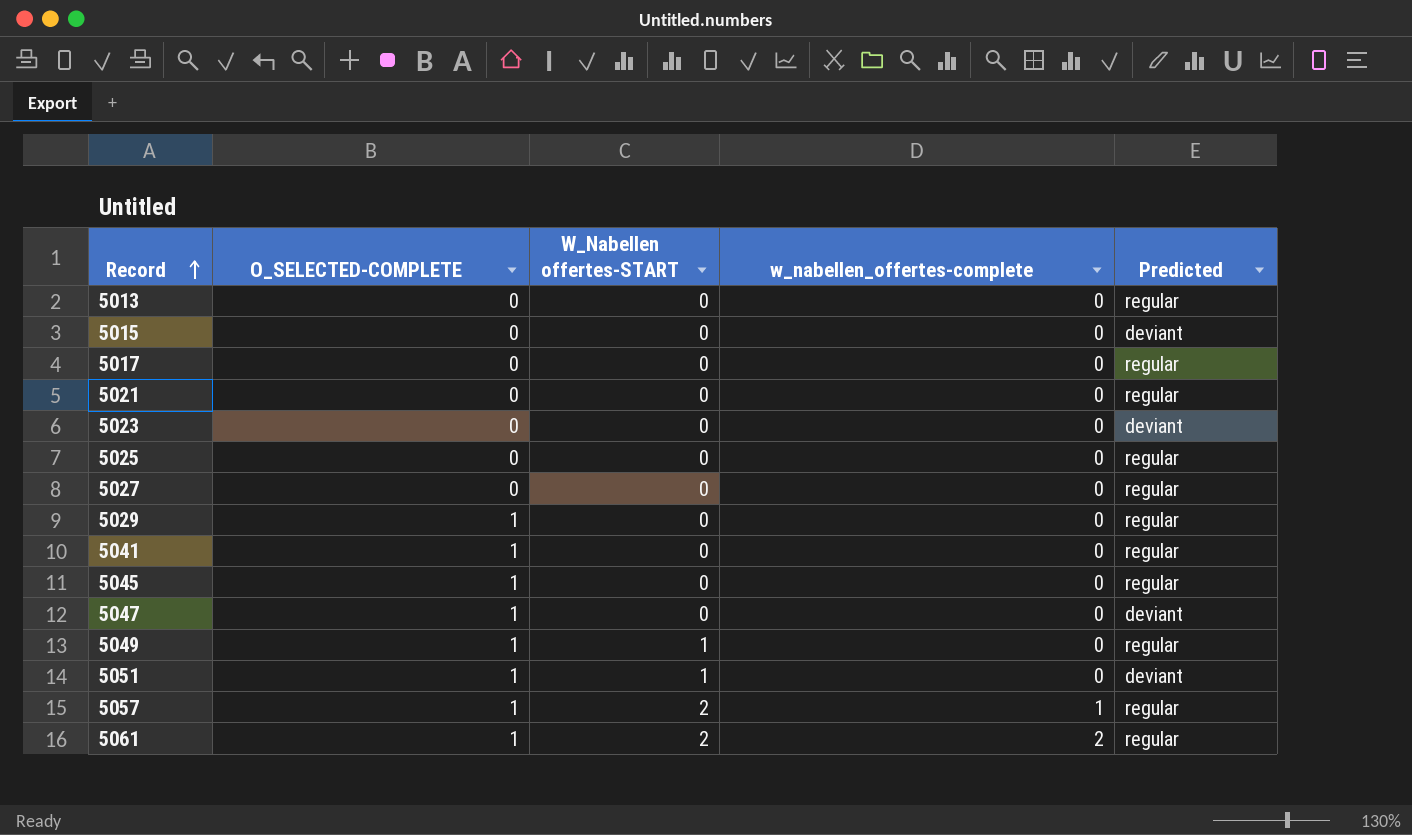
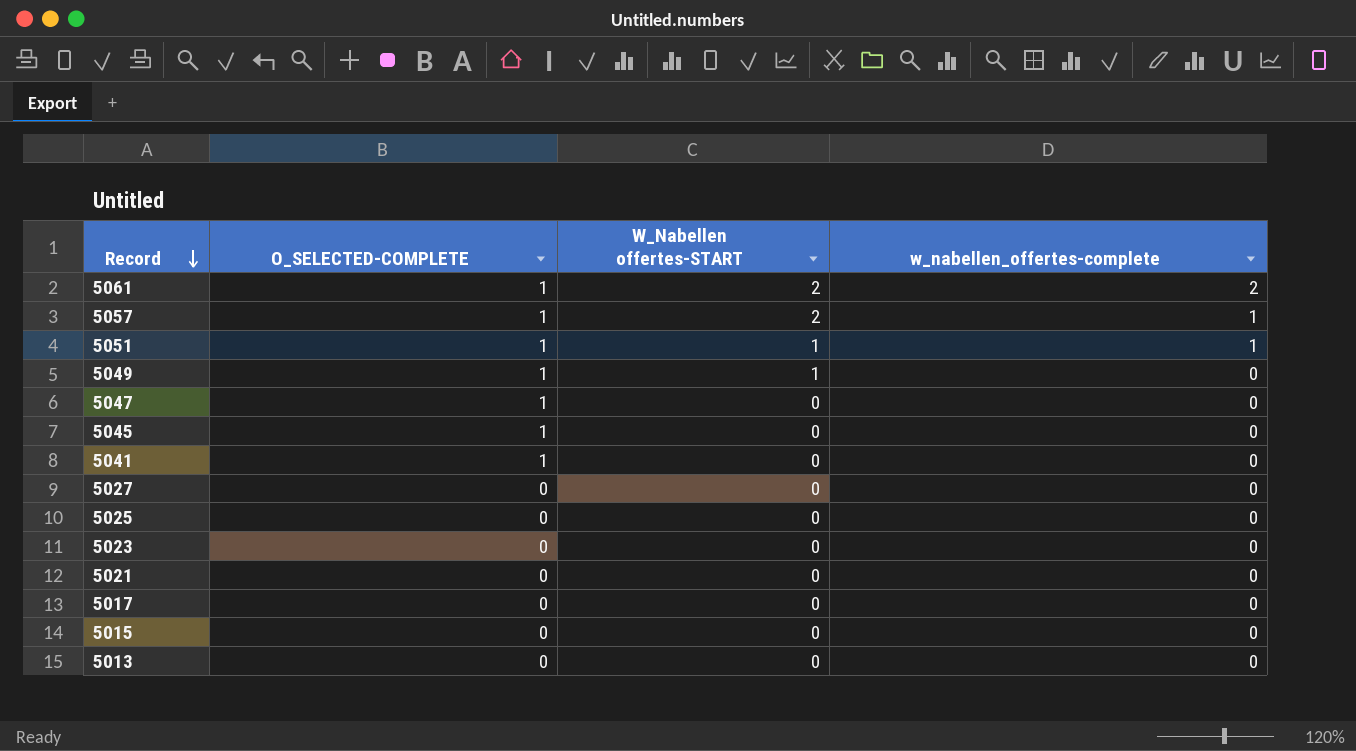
row order: Record ascending -> Record descending
column Predicted | position: 5 -> none
row 5029: 1 | 0 | 0 | regular -> none
5051 | w_nabellen_offertes-complete: 0 -> 1

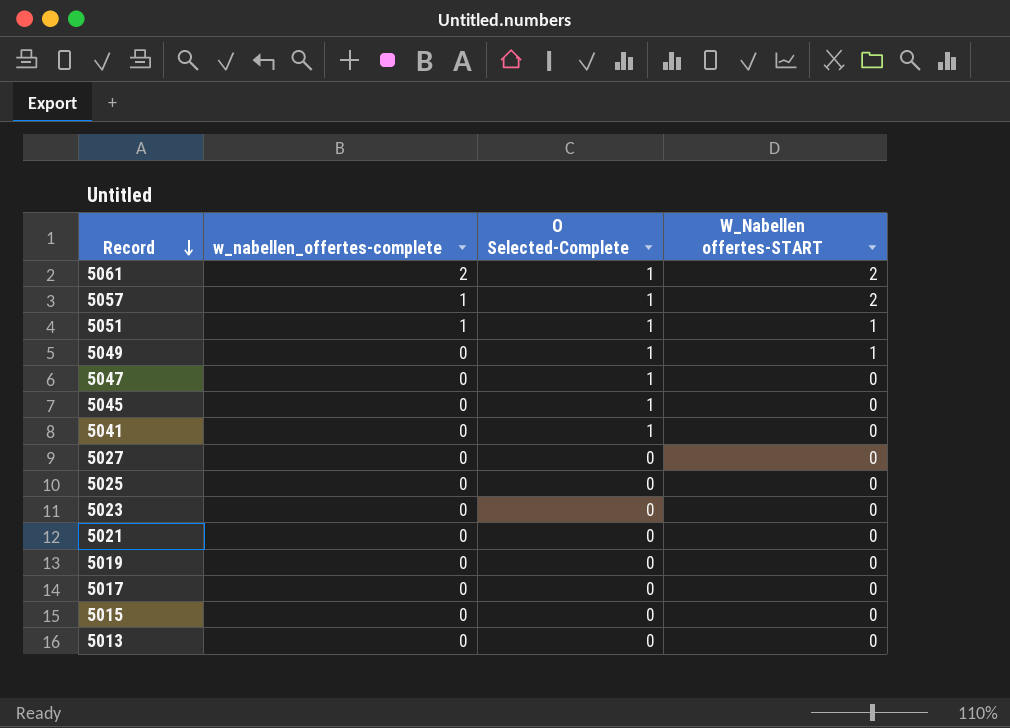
column w_nabellen_offertes-complete | position: 4 -> 2
column name: O_SELECTED-COMPLETE -> O Selected-Complete
row 5019: none -> 0 | 0 | 0

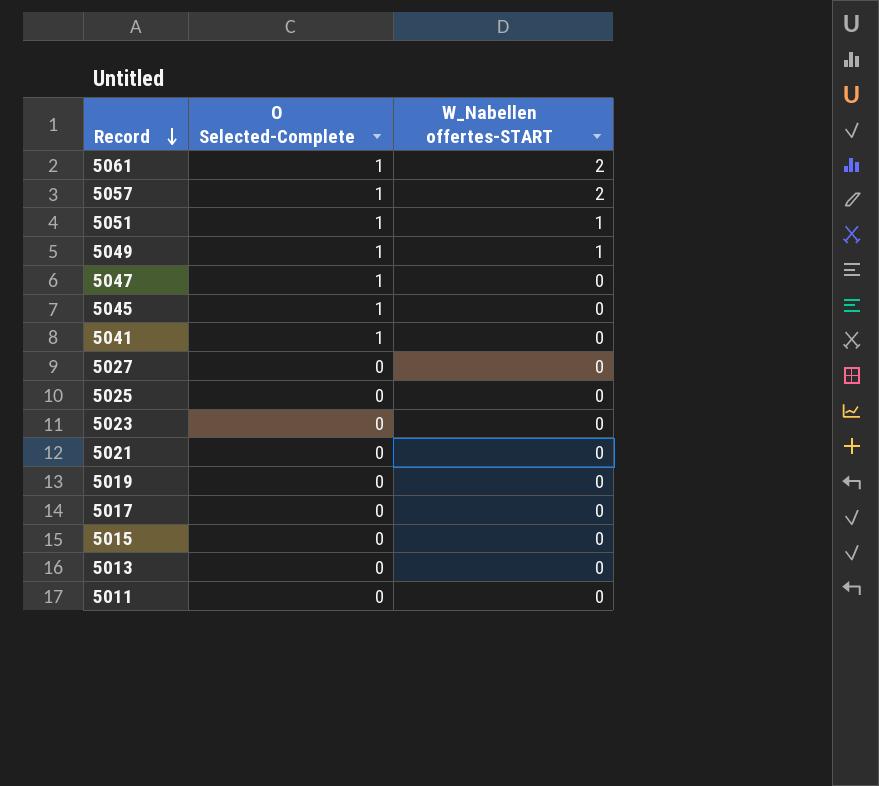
column w_nabellen_offertes-complete | position: 2 -> none
row 5011: none -> 0 | 0

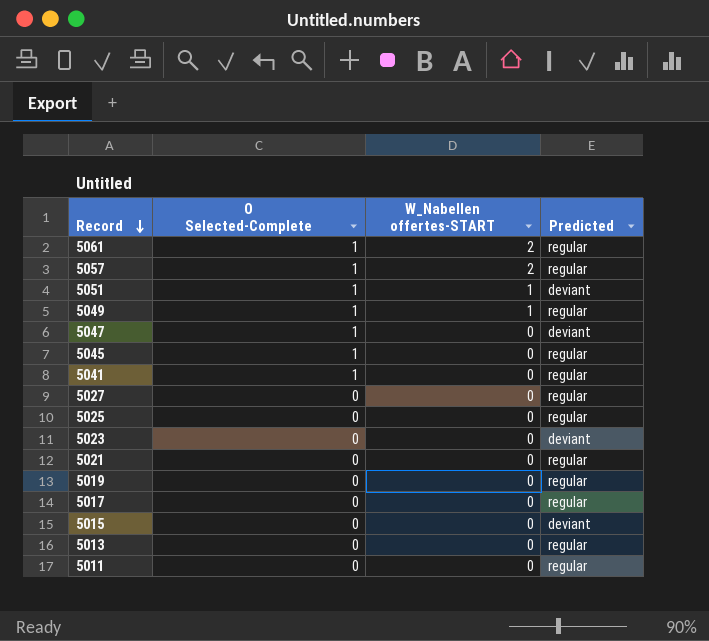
column Predicted | position: none -> 4

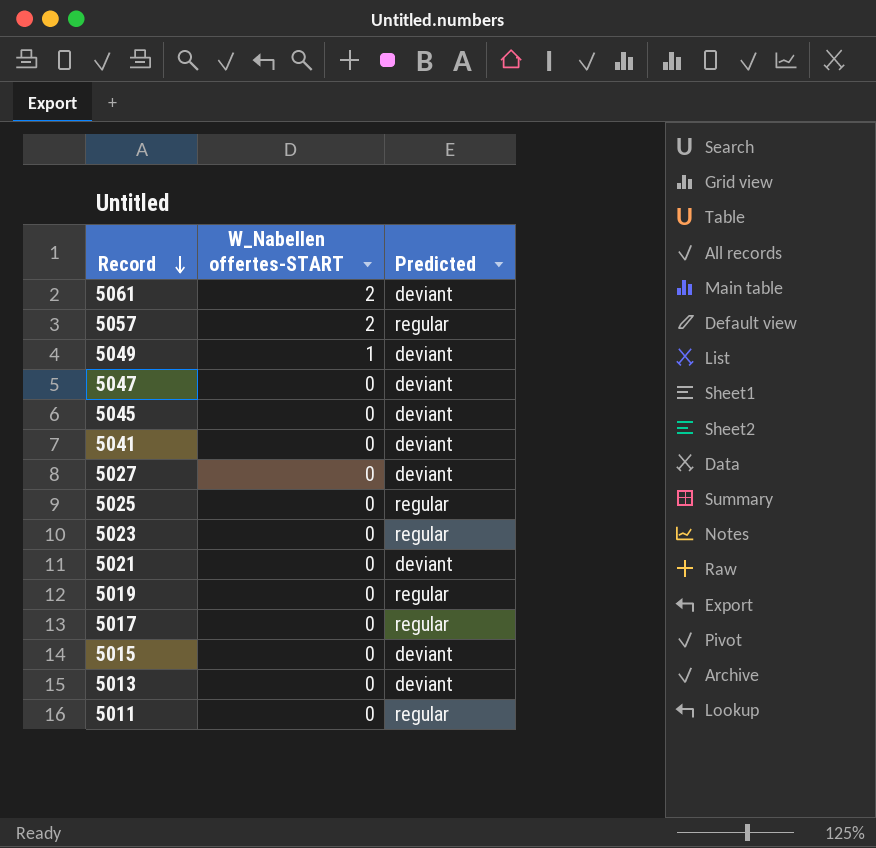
column O Selected-Complete | position: 2 -> none
row 5051: 1 | 1 | deviant -> none
5061 | Predicted: regular -> deviant
5049 | Predicted: regular -> deviant
5045 | Predicted: regular -> deviant
5041 | Predicted: regular -> deviant
5027 | Predicted: regular -> deviant
5023 | Predicted: deviant -> regular
5021 | Predicted: regular -> deviant
5013 | Predicted: regular -> deviant

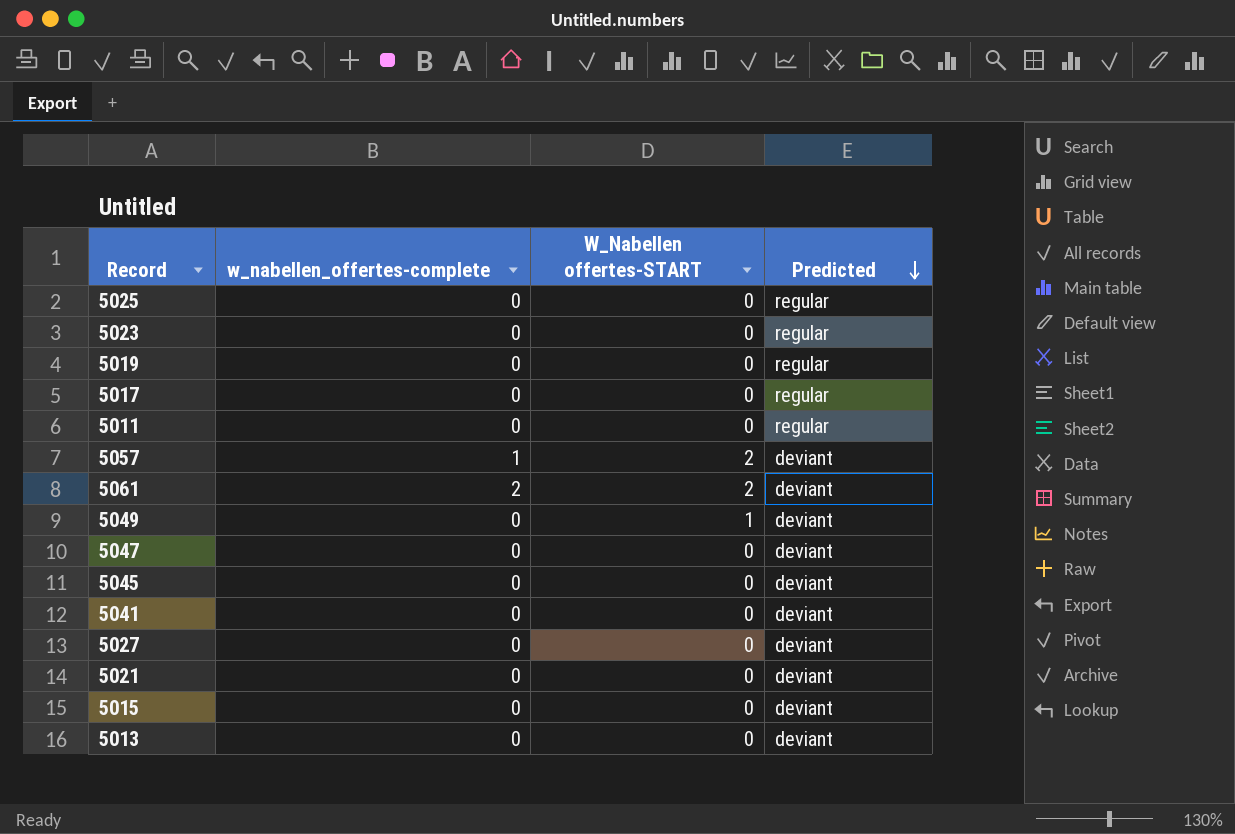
row order: Record descending -> Predicted descending
column w_nabellen_offertes-complete | position: none -> 2
5057 | Predicted: regular -> deviant

